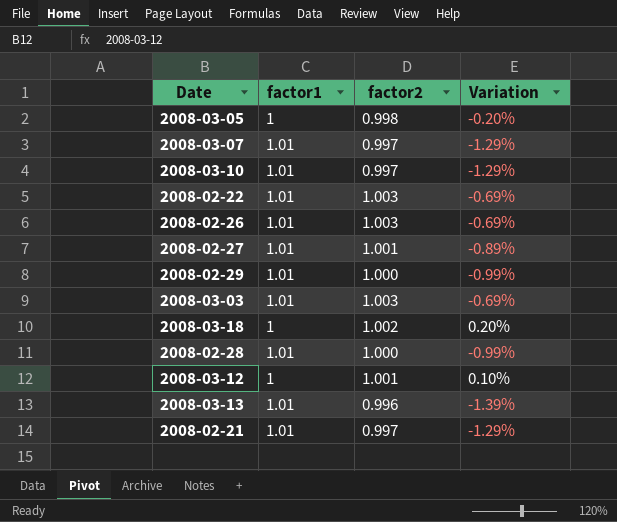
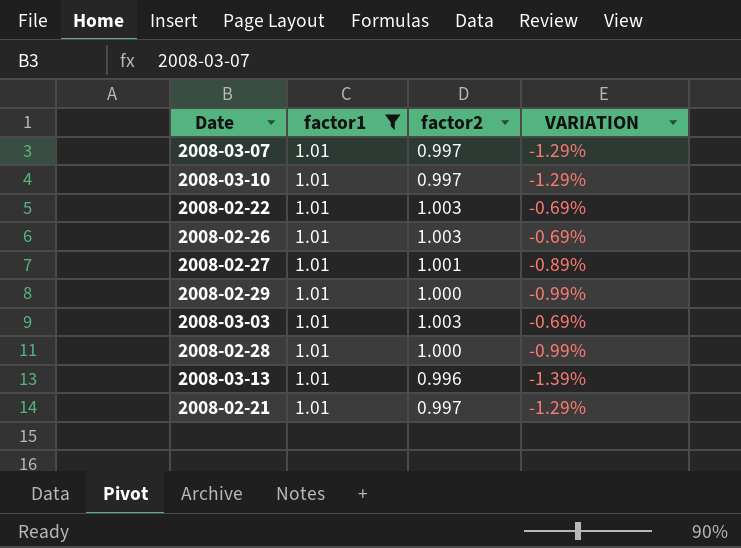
filter: none -> factor1 = 1.01
column name: Variation -> VARIATION

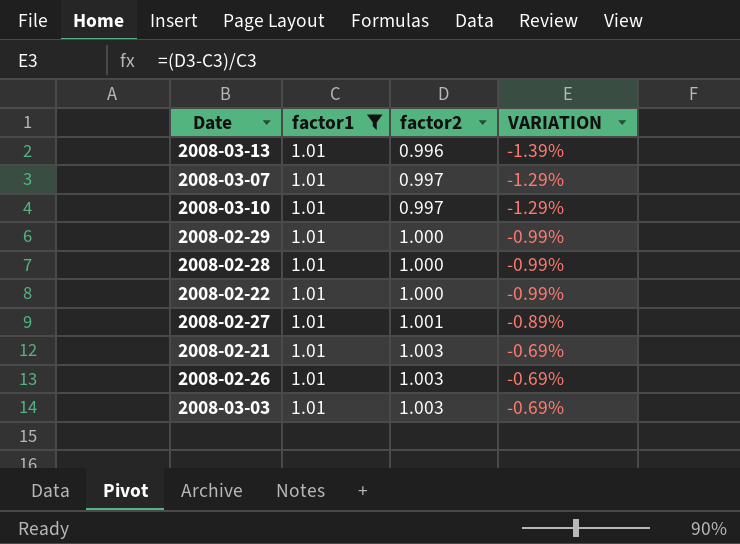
row order: none -> factor2 ascending
2008-02-22 | factor2: 1.003 -> 1.000
2008-02-22 | VARIATION: -0.69% -> -0.99%
2008-02-21 | factor2: 0.997 -> 1.003
2008-02-21 | VARIATION: -1.29% -> -0.69%

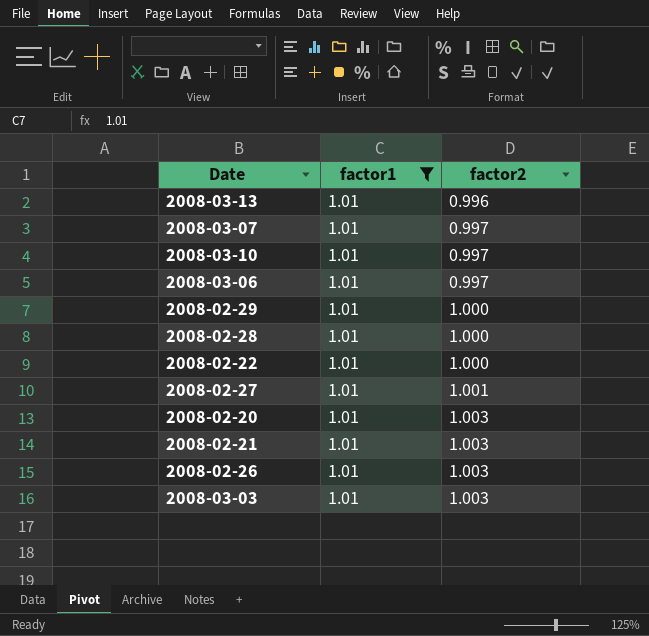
column VARIATION | formula: ([factor2] - [factor1]) / [factor1] -> none
row 2008-03-06: none -> 1.01 | 0.997
row 2008-02-20: none -> 1.01 | 1.003

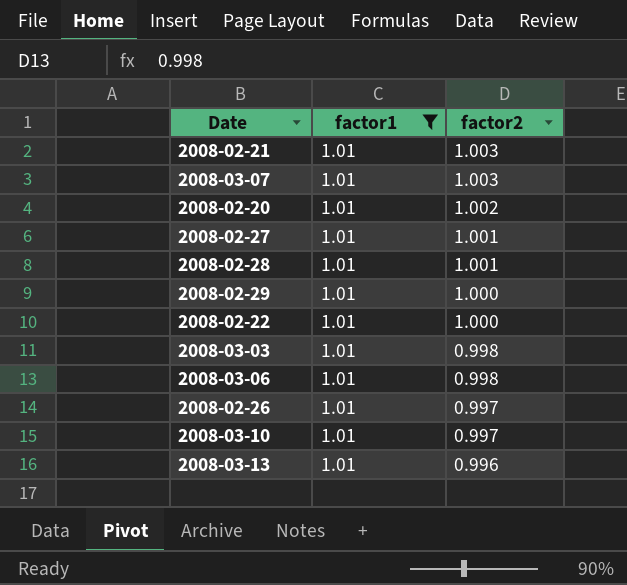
row order: factor2 ascending -> factor2 descending
2008-03-07 | factor2: 0.997 -> 1.003
2008-02-20 | factor2: 1.003 -> 1.002
2008-02-28 | factor2: 1.000 -> 1.001
2008-03-03 | factor2: 1.003 -> 0.998
2008-03-06 | factor2: 0.997 -> 0.998
2008-02-26 | factor2: 1.003 -> 0.997

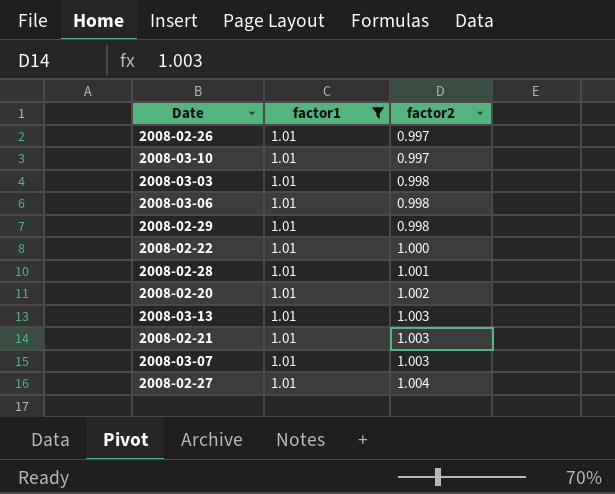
row order: factor2 descending -> factor2 ascending
2008-02-29 | factor2: 1.000 -> 0.998
2008-03-13 | factor2: 0.996 -> 1.003
2008-02-27 | factor2: 1.001 -> 1.004

